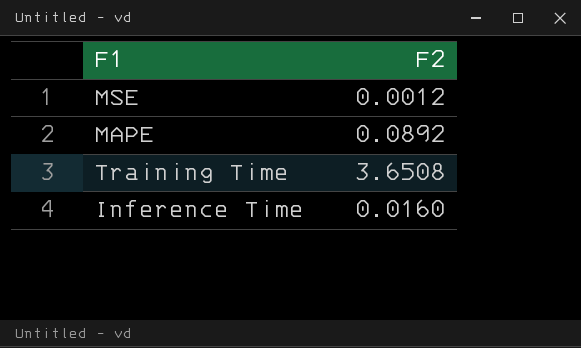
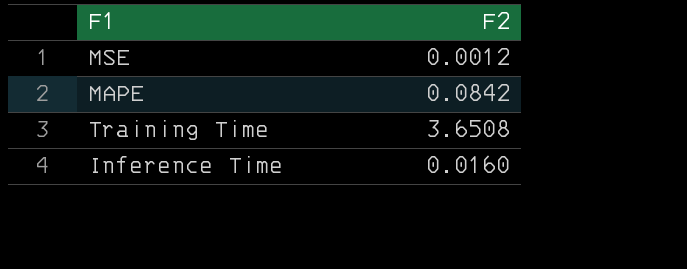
MAPE | F2: 0.0892 -> 0.0842

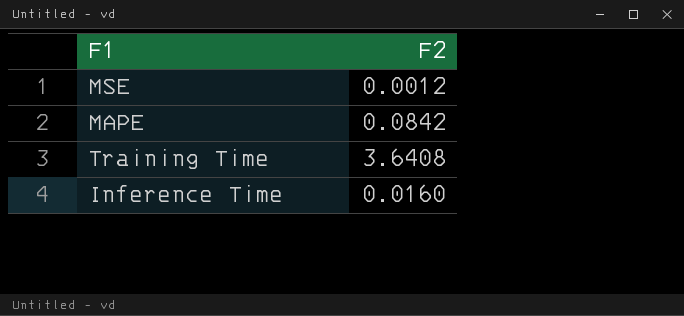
Training Time | F2: 3.6508 -> 3.6408

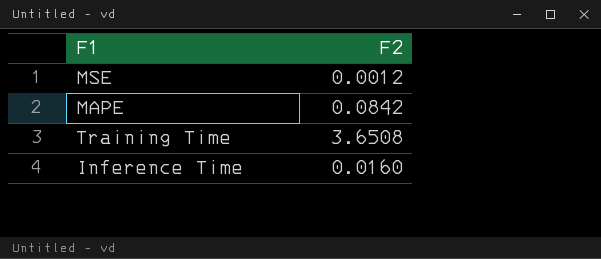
Training Time | F2: 3.6408 -> 3.6508

